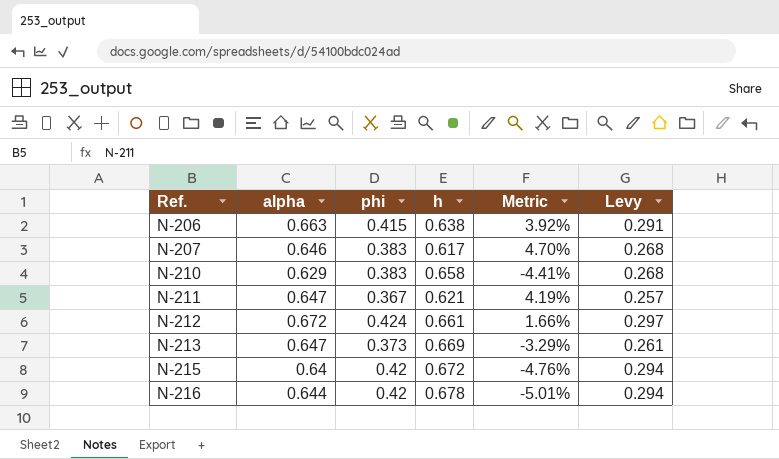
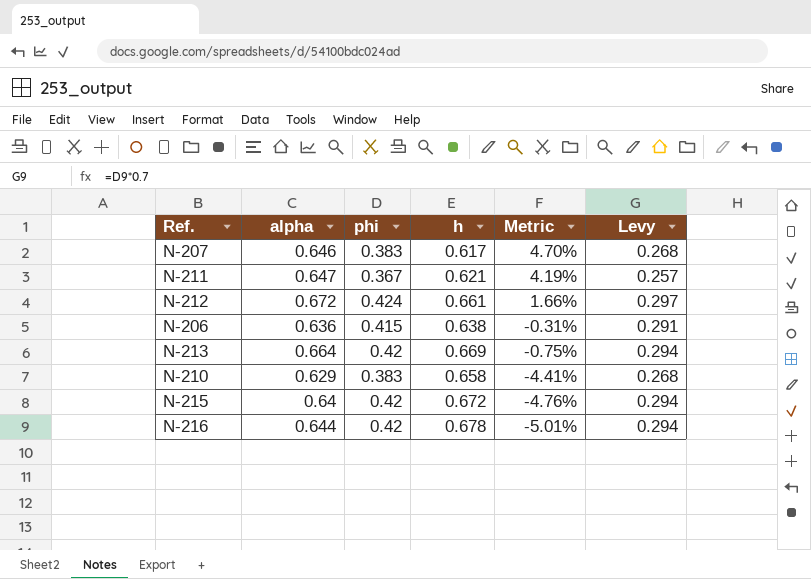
row order: Ref. ascending -> Metric descending
N-206 | alpha: 0.663 -> 0.636
N-206 | Metric: 3.92% -> -0.31%
N-213 | alpha: 0.647 -> 0.664
N-213 | phi: 0.373 -> 0.42
N-213 | Metric: -3.29% -> -0.75%
N-213 | Levy: 0.261 -> 0.294

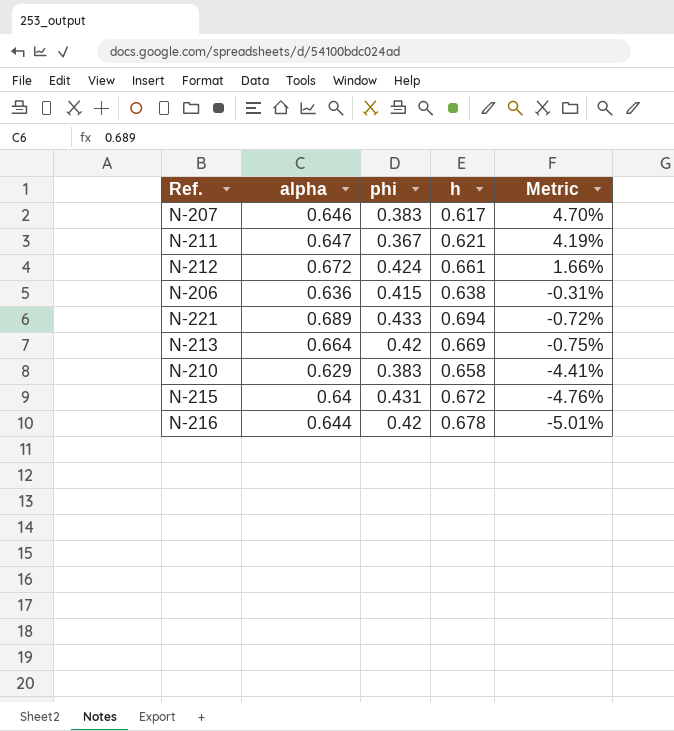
column Levy | formula: [phi] * 0.7 -> none
row N-221: none -> 0.689 | 0.433 | 0.694 | -0.72%
N-215 | phi: 0.42 -> 0.431

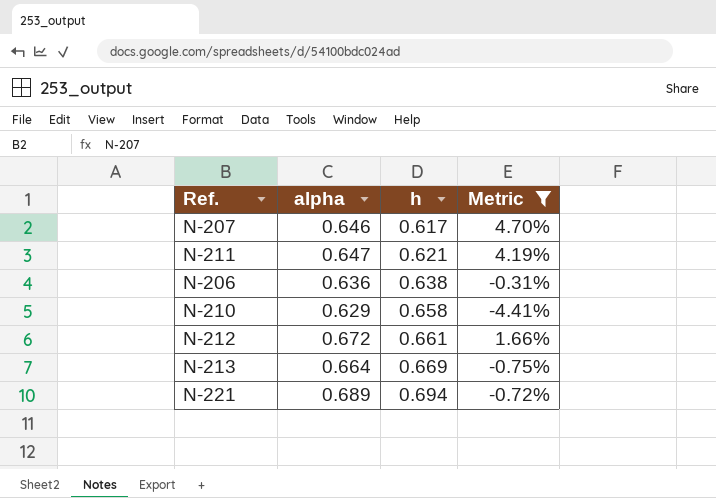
filter: none -> Metric >= -4.41%
row order: Metric descending -> h ascending
column phi | position: 3 -> none

